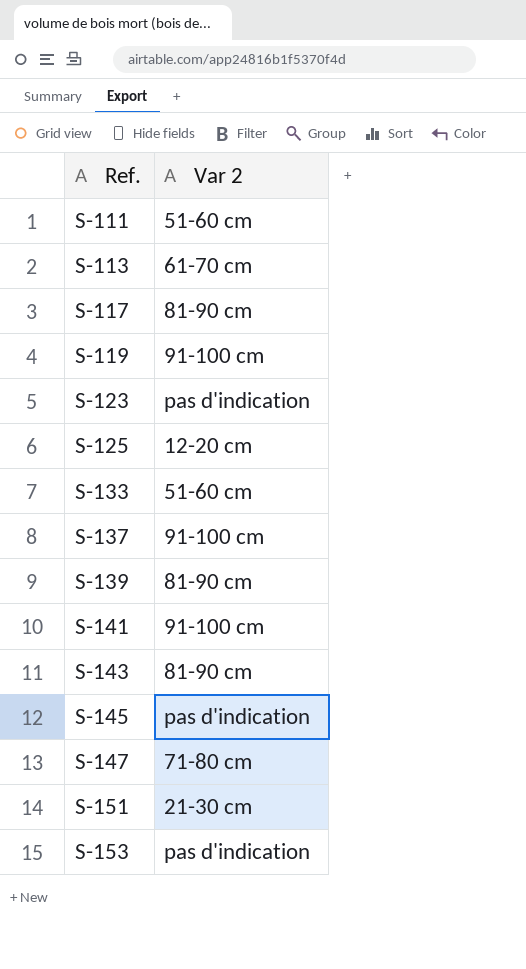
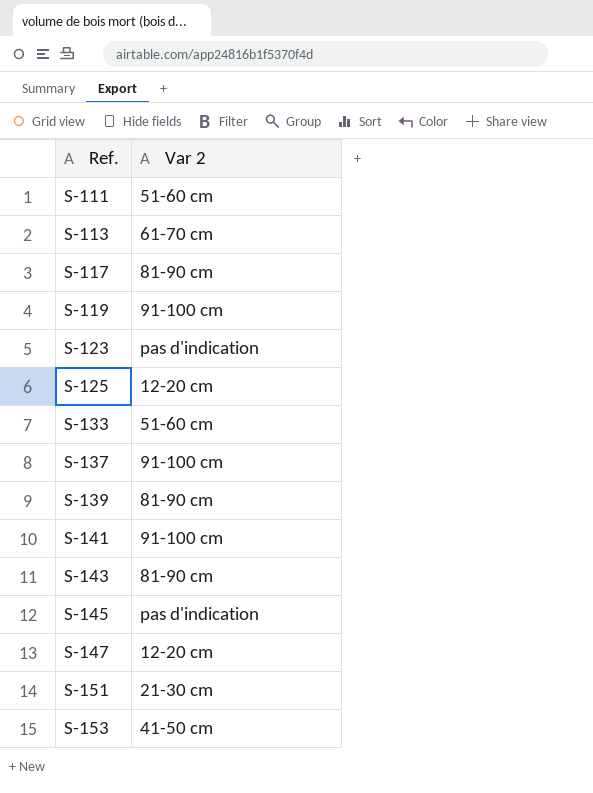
S-147 | Var 2: 71-80 cm -> 12-20 cm
S-153 | Var 2: pas d'indication -> 41-50 cm

